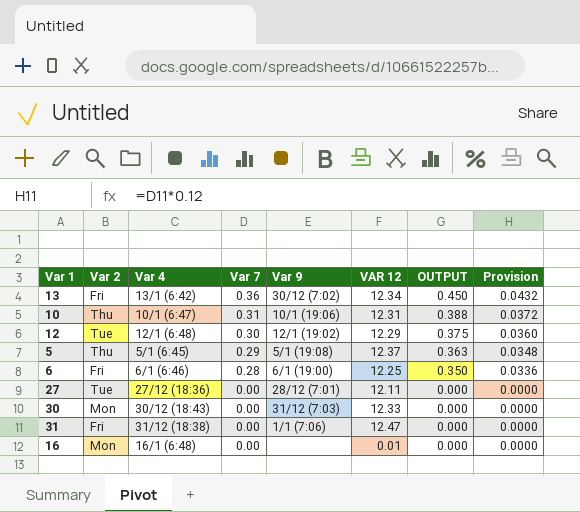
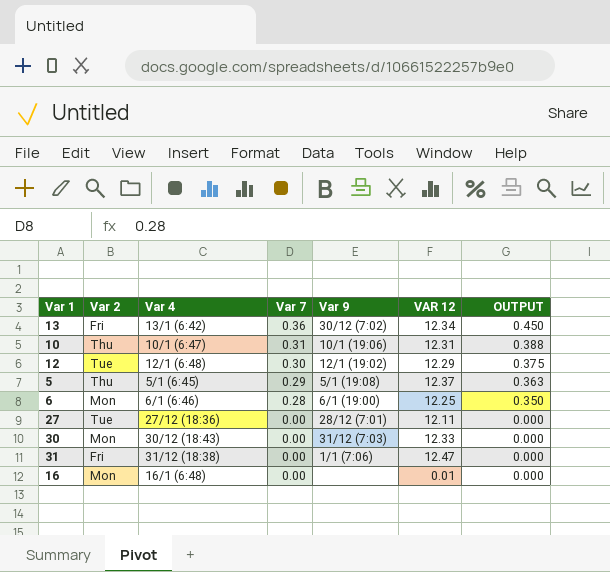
column Provision | formula: [Var 7] * 0.12 -> none
6 | Var 2: Fri -> Mon

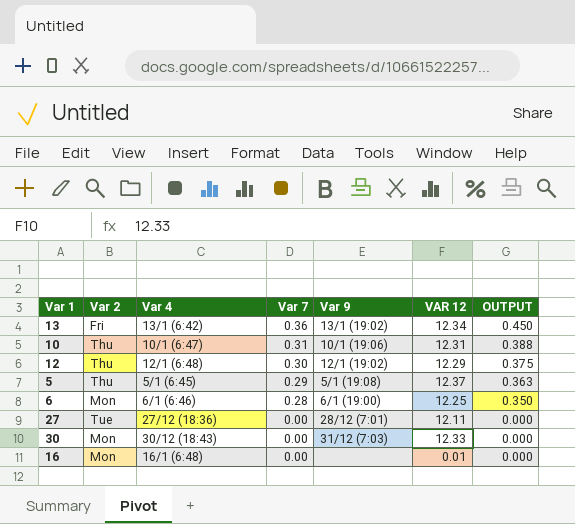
row 31: Fri | 31/12 (18:38) | 0.00 | 1/1 (7:06) | 12.47 | 0.000 -> none
13 | Var 9: 30/12 (7:02) -> 13/1 (19:02)
12 | Var 2: Tue -> Thu

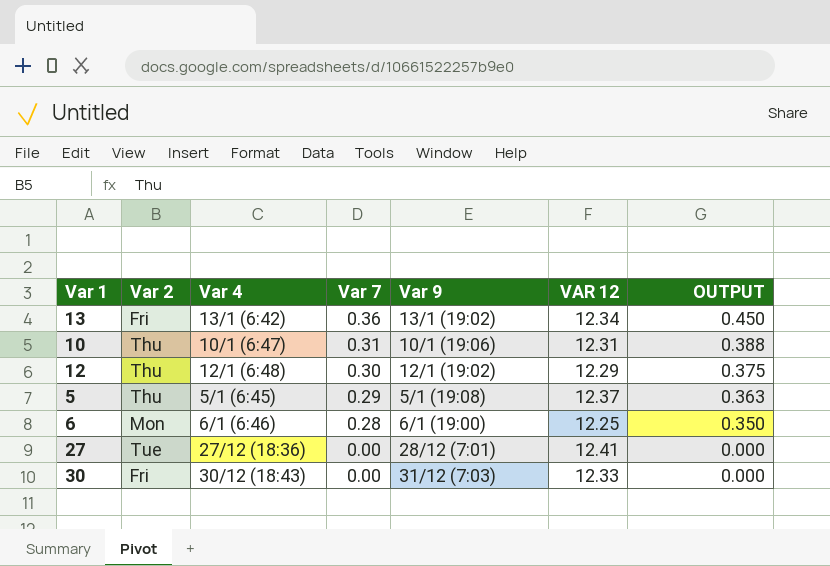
row 16: Mon | 16/1 (6:48) | 0.00 | none | 0.01 | 0.000 -> none
27 | VAR 12: 12.11 -> 12.41
30 | Var 2: Mon -> Fri

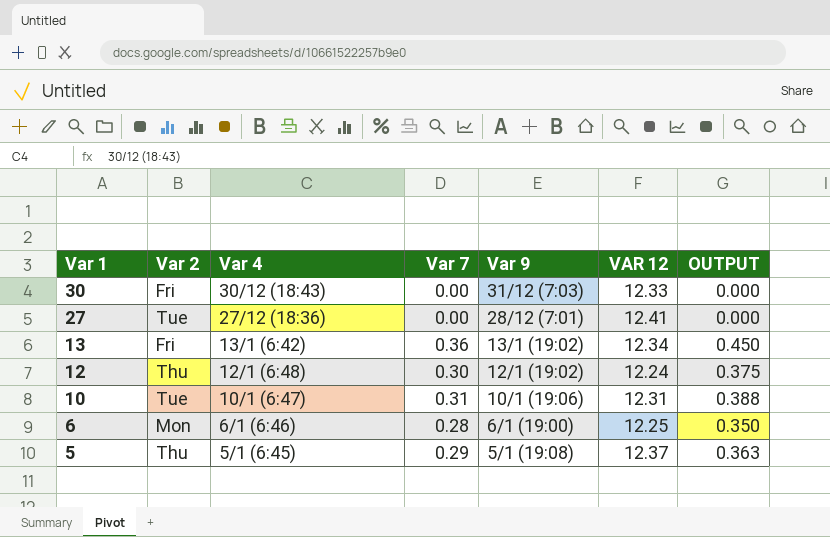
row order: Var 7 descending -> Var 1 descending
12 | VAR 12: 12.29 -> 12.24
10 | Var 2: Thu -> Tue

